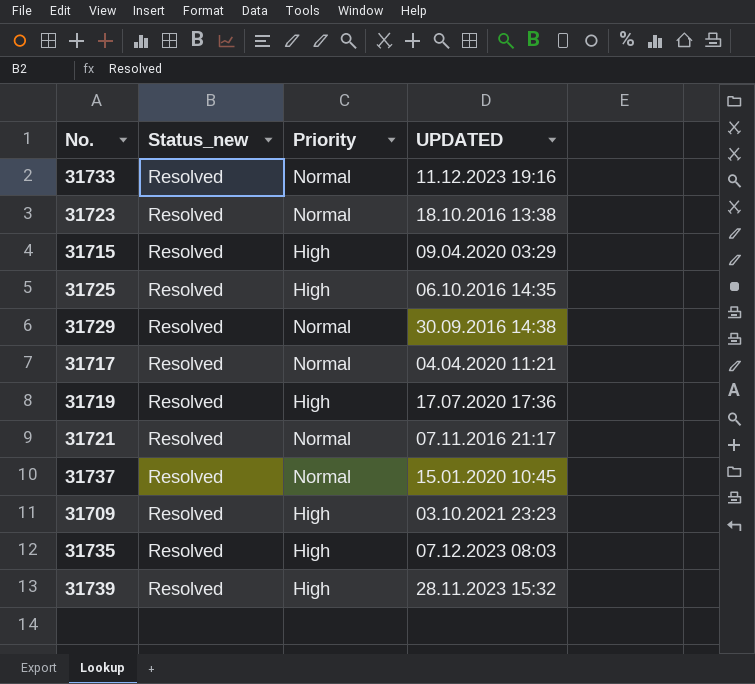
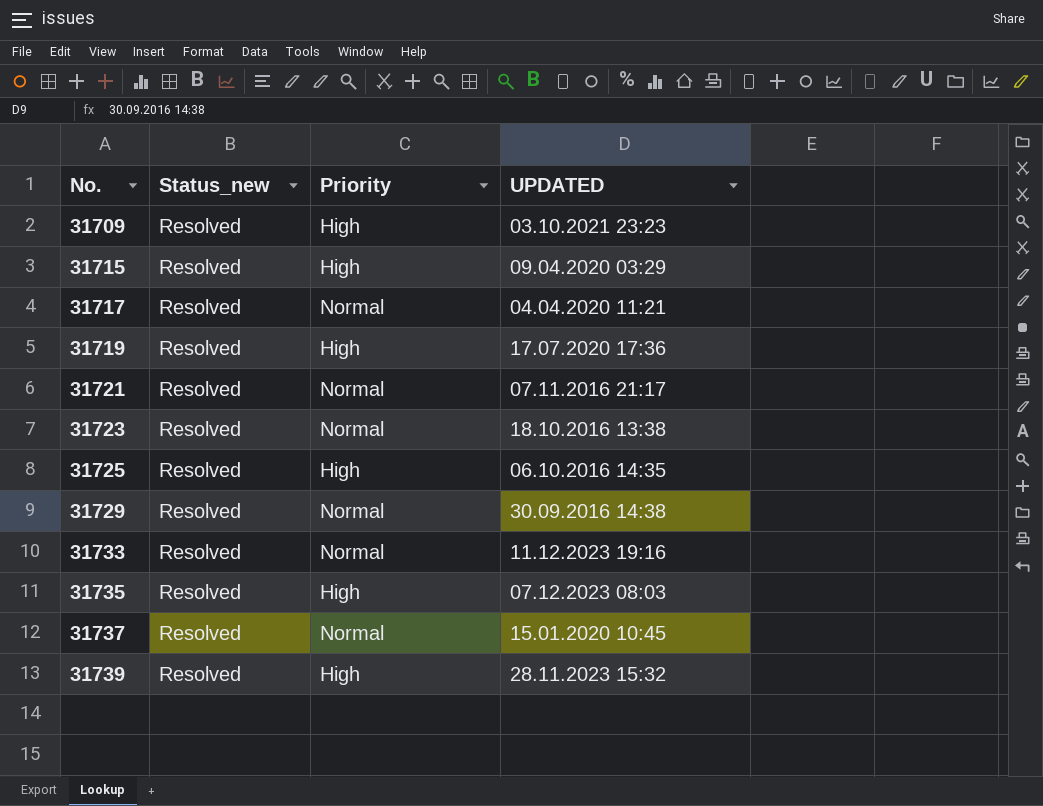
row order: none -> No. ascending

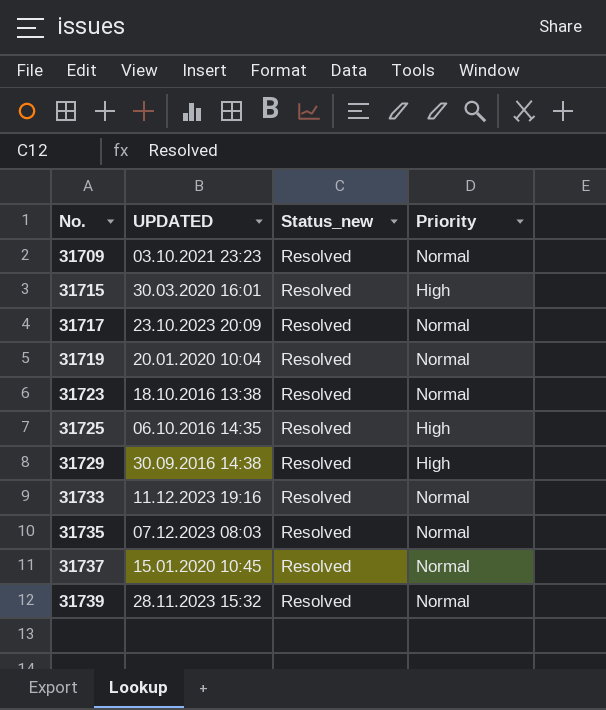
column UPDATED | position: 4 -> 2
row 31721: Resolved | Normal | 07.11.2016 21:17 -> none
31709 | Priority: High -> Normal
31715 | UPDATED: 09.04.2020 03:29 -> 30.03.2020 16:01
31717 | UPDATED: 04.04.2020 11:21 -> 23.10.2023 20:09
31719 | UPDATED: 17.07.2020 17:36 -> 20.01.2020 10:04
31719 | Priority: High -> Normal
31729 | Priority: Normal -> High
31735 | Priority: High -> Normal
31739 | Priority: High -> Normal

